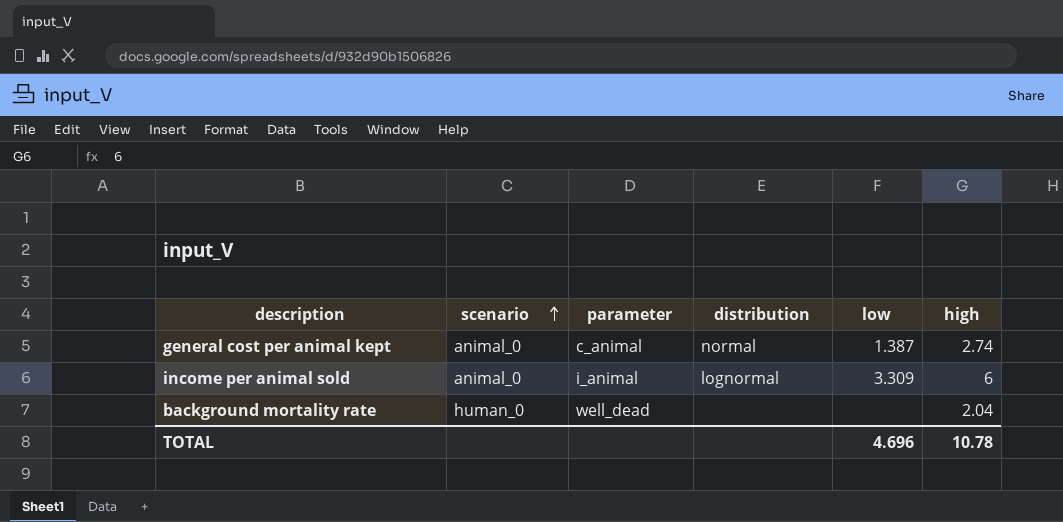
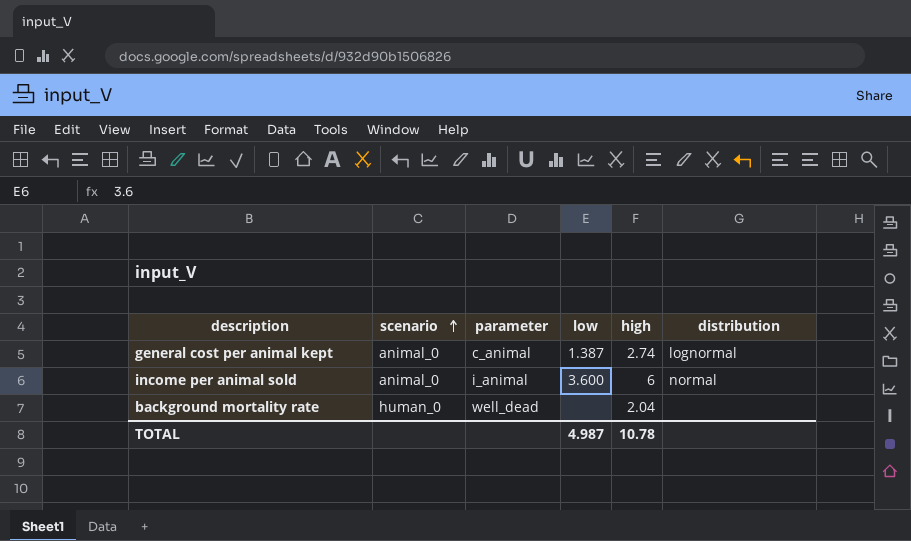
column distribution | position: 4 -> 6
general cost per animal kept | distribution: normal -> lognormal
income per animal sold | low: 3.309 -> 3.600
income per animal sold | distribution: lognormal -> normal
TOTAL | low: 4.696 -> 4.987

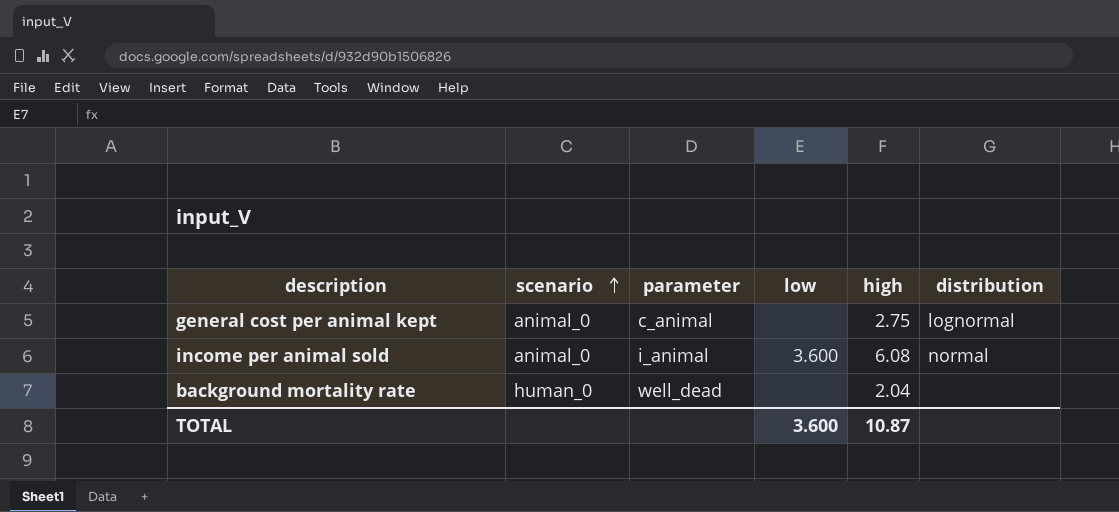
general cost per animal kept | low: 1.387 -> none
general cost per animal kept | high: 2.74 -> 2.75
income per animal sold | high: 6 -> 6.08
TOTAL | low: 4.987 -> 3.600
TOTAL | high: 10.78 -> 10.87

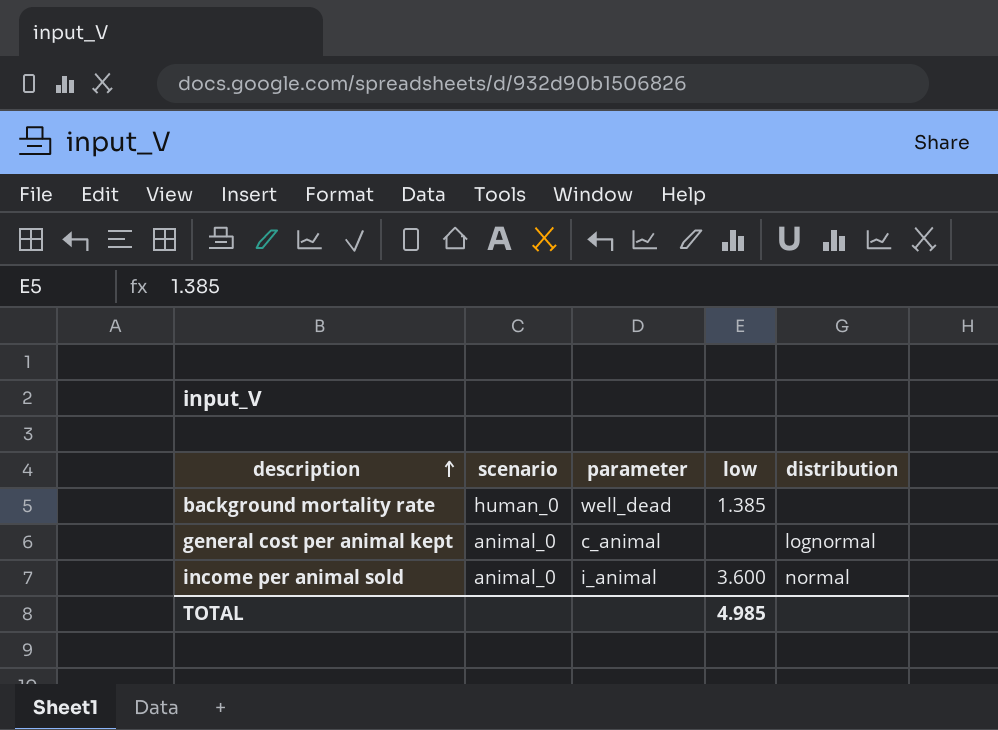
row order: scenario ascending -> description ascending
column high | position: 5 -> none
background mortality rate | low: none -> 1.385
TOTAL | low: 3.600 -> 4.985

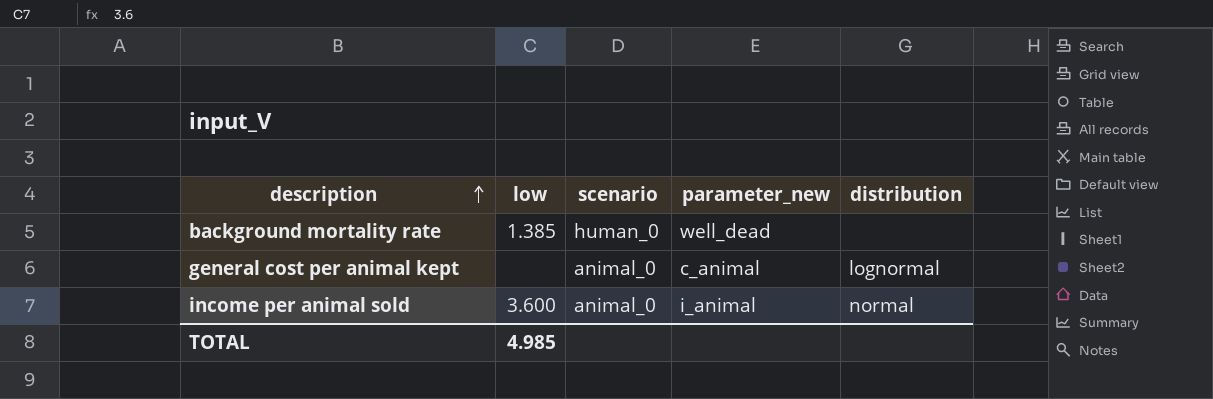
column low | position: 4 -> 2
column name: parameter -> parameter_new

